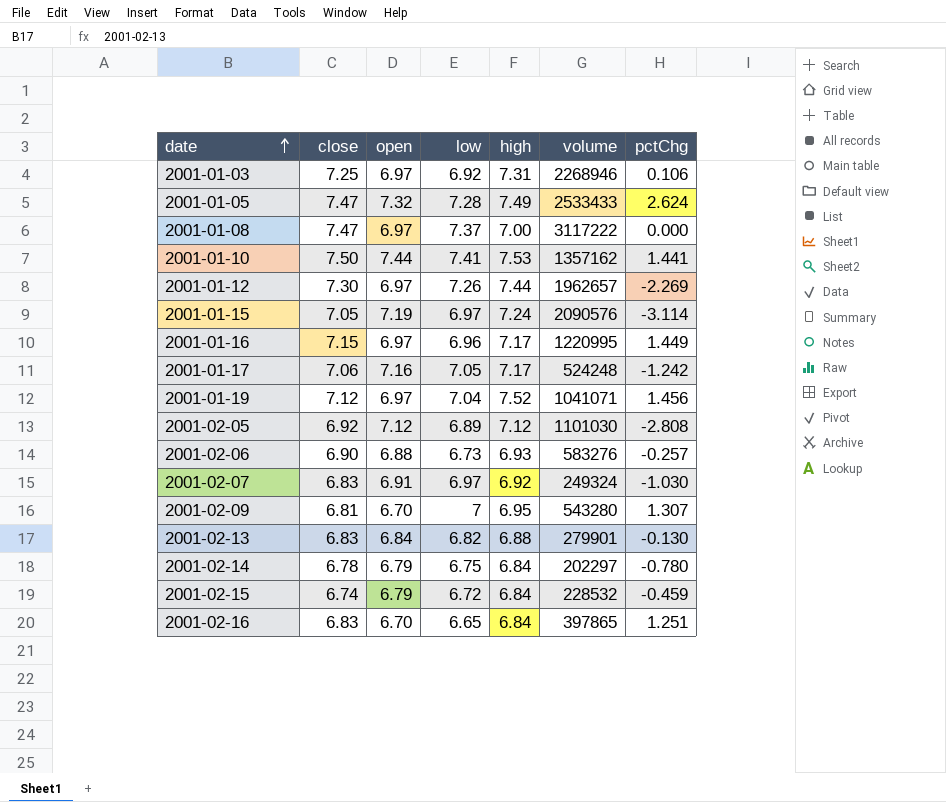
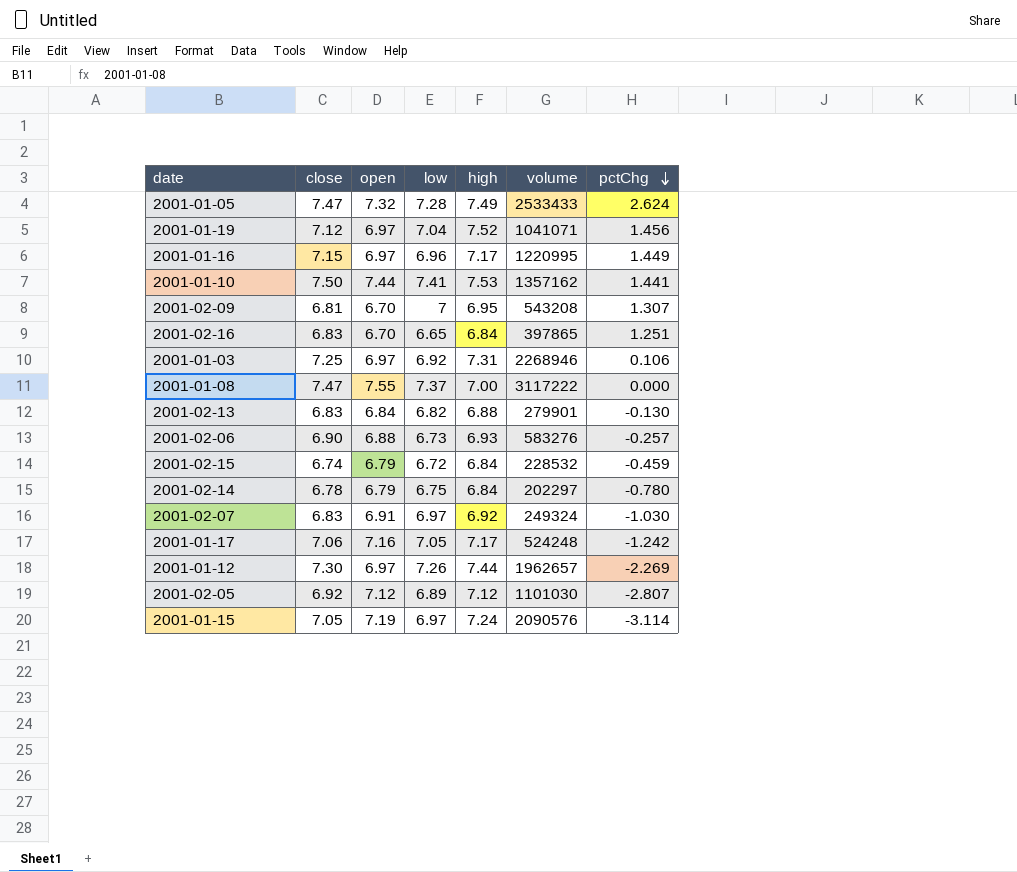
row order: date ascending -> pctChg descending
2001-02-09 | volume: 543280 -> 543208
2001-01-08 | open: 6.97 -> 7.55
2001-02-05 | pctChg: -2.808 -> -2.807

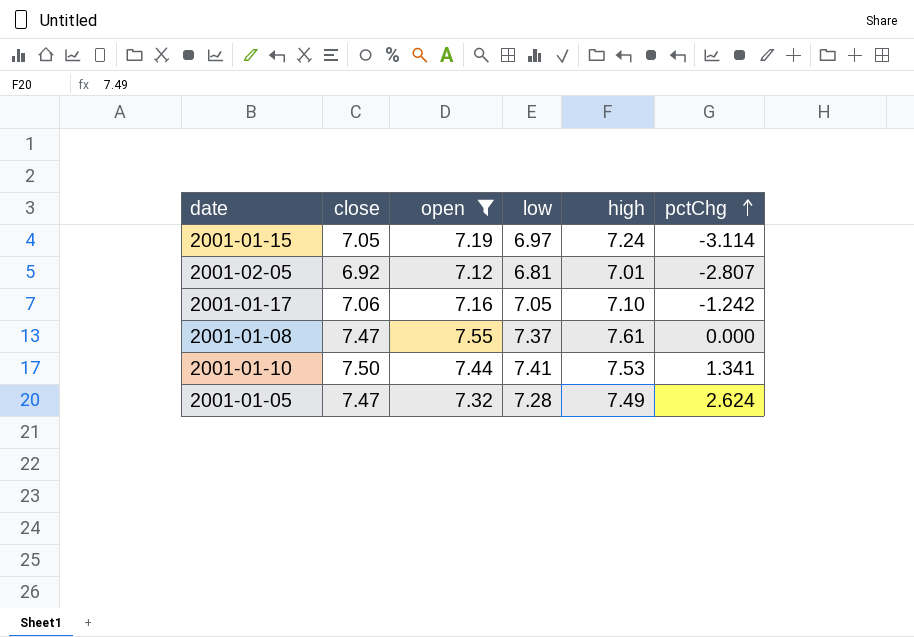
filter: none -> open >= 7.12
row order: pctChg descending -> pctChg ascending
column volume | position: 6 -> none
2001-02-05 | low: 6.89 -> 6.81
2001-02-05 | high: 7.12 -> 7.01
2001-01-17 | high: 7.17 -> 7.10
2001-01-08 | high: 7.00 -> 7.61
2001-01-10 | pctChg: 1.441 -> 1.341

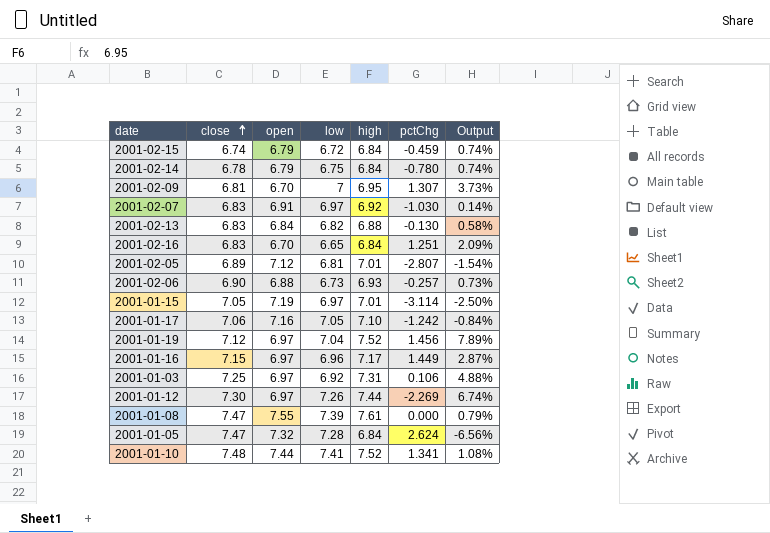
filter: open >= 7.12 -> none
row order: pctChg ascending -> close ascending
column Output | formula: none -> ([high] - [open]) / [open]
2001-02-05 | close: 6.92 -> 6.89
2001-01-15 | high: 7.24 -> 7.01
2001-01-08 | low: 7.37 -> 7.39
2001-01-05 | high: 7.49 -> 6.84
2001-01-10 | close: 7.50 -> 7.48
2001-01-10 | high: 7.53 -> 7.52

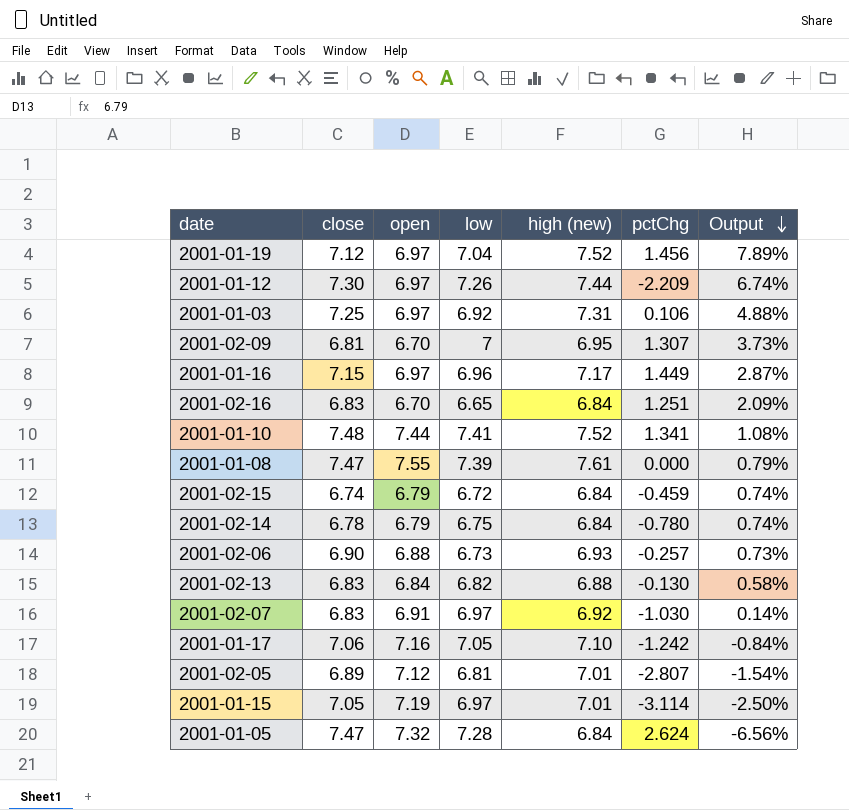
row order: close ascending -> Output descending
column name: high -> high (new)
2001-01-12 | pctChg: -2.269 -> -2.209

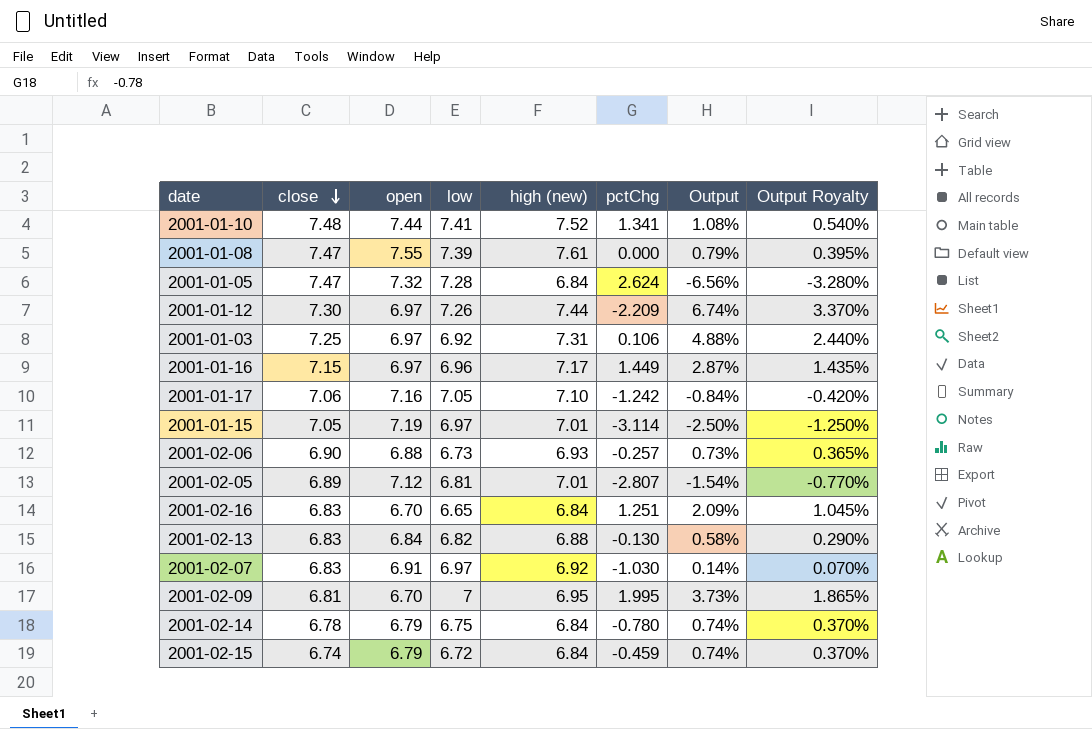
row order: Output descending -> close descending
column Output Royalty | formula: none -> [Output] * 0.5
row 2001-01-19: 7.12 | 6.97 | 7.04 | 7.52 | 1.456 | 7.89% -> none
2001-02-09 | pctChg: 1.307 -> 1.995

